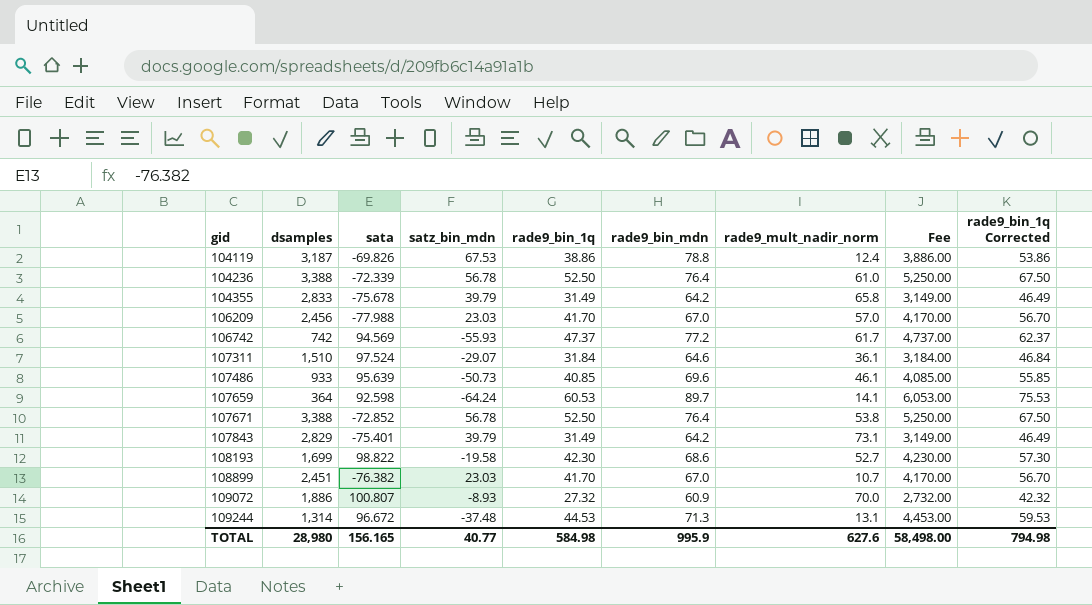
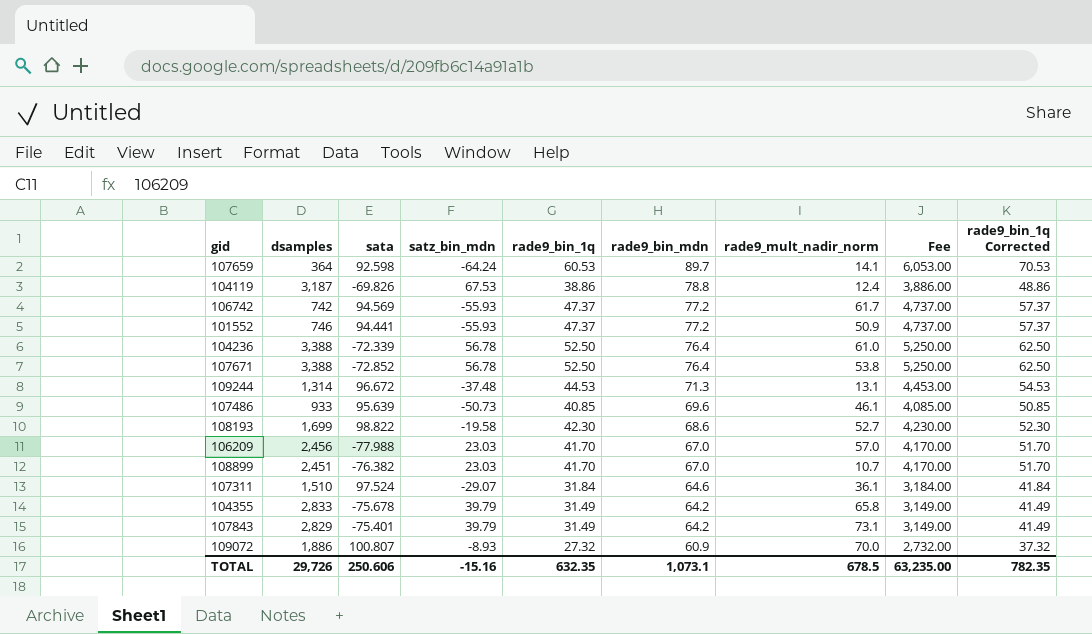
row order: gid ascending -> rade9_bin_mdn descending
column rade9_bin_1q Corrected | formula: [rade9_bin_1q] + 15 -> [rade9_bin_1q] + 10
row 101552: none -> 746 | 94.441 | -55.93 | 47.37 | 77.2 | 50.9 | 4,737.00 | 57.37
TOTAL | dsamples: 28,980 -> 29,726
TOTAL | sata: 156.165 -> 250.606
TOTAL | satz_bin_mdn: 40.77 -> -15.16
TOTAL | rade9_bin_1q: 584.98 -> 632.35
TOTAL | rade9_bin_mdn: 995.9 -> 1,073.1
TOTAL | rade9_mult_nadir_norm: 627.6 -> 678.5
TOTAL | Fee: 58,498.00 -> 63,235.00
TOTAL | rade9_bin_1q Corrected: 794.98 -> 782.35

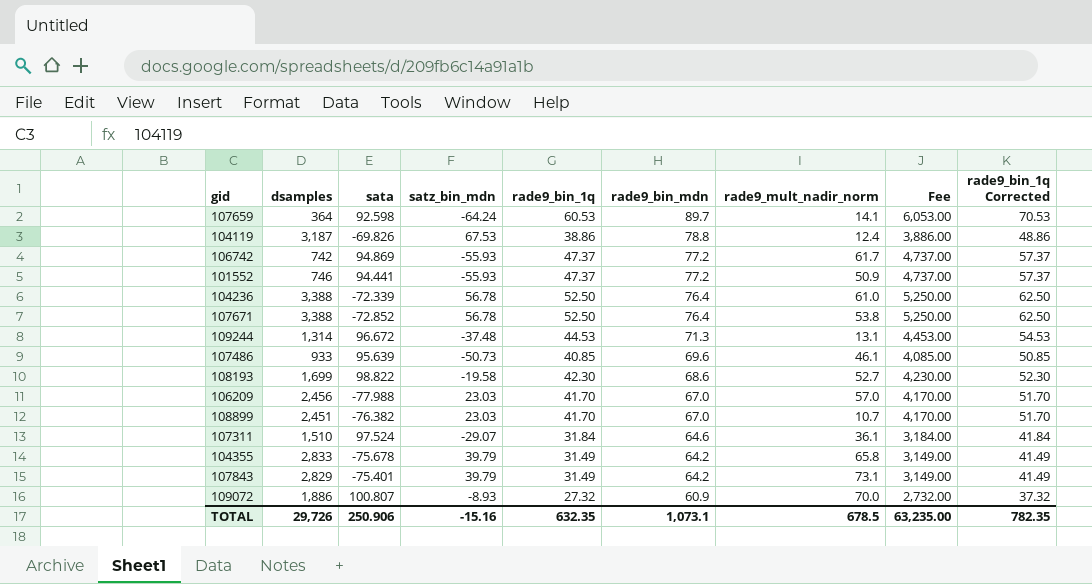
106742 | sata: 94.569 -> 94.869
TOTAL | sata: 250.606 -> 250.906

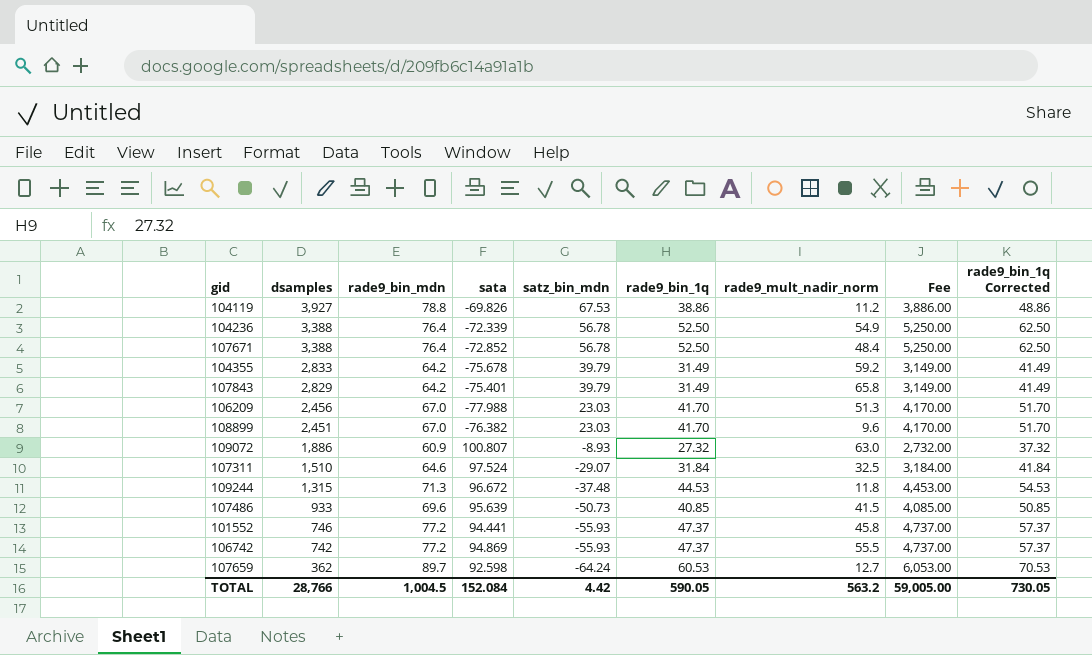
row order: rade9_bin_mdn descending -> dsamples descending
column rade9_bin_mdn | position: 6 -> 3
row 108193: 1,699 | 98.822 | -19.58 | 42.30 | 68.6 | 52.7 | 4,230.00 | 52.30 -> none
104119 | dsamples: 3,187 -> 3,927
104119 | rade9_mult_nadir_norm: 12.4 -> 11.2
104236 | rade9_mult_nadir_norm: 61.0 -> 54.9
107671 | rade9_mult_nadir_norm: 53.8 -> 48.4
104355 | rade9_mult_nadir_norm: 65.8 -> 59.2
107843 | rade9_mult_nadir_norm: 73.1 -> 65.8
106209 | rade9_mult_nadir_norm: 57.0 -> 51.3
108899 | rade9_mult_nadir_norm: 10.7 -> 9.6
109072 | rade9_mult_nadir_norm: 70.0 -> 63.0
107311 | rade9_mult_nadir_norm: 36.1 -> 32.5
109244 | dsamples: 1,314 -> 1,315
109244 | rade9_mult_nadir_norm: 13.1 -> 11.8
107486 | rade9_mult_nadir_norm: 46.1 -> 41.5
101552 | rade9_mult_nadir_norm: 50.9 -> 45.8
106742 | rade9_mult_nadir_norm: 61.7 -> 55.5
107659 | dsamples: 364 -> 362
107659 | rade9_mult_nadir_norm: 14.1 -> 12.7
TOTAL | dsamples: 29,726 -> 28,766
TOTAL | rade9_bin_mdn: 1,073.1 -> 1,004.5
TOTAL | sata: 250.906 -> 152.084
TOTAL | satz_bin_mdn: -15.16 -> 4.42
TOTAL | rade9_bin_1q: 632.35 -> 590.05
TOTAL | rade9_mult_nadir_norm: 678.5 -> 563.2
TOTAL | Fee: 63,235.00 -> 59,005.00
TOTAL | rade9_bin_1q Corrected: 782.35 -> 730.05

